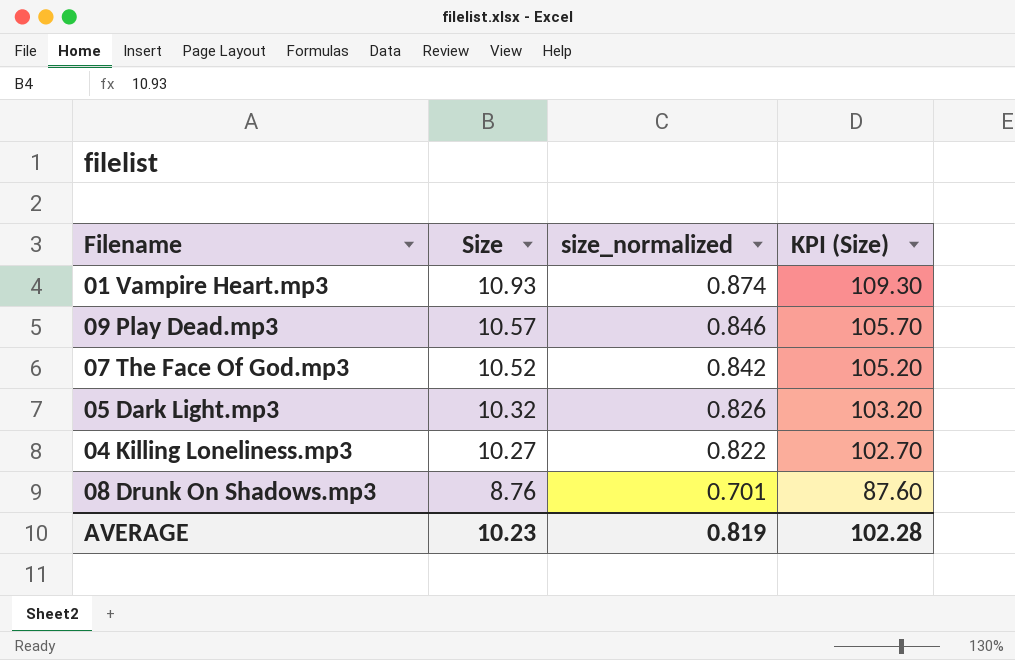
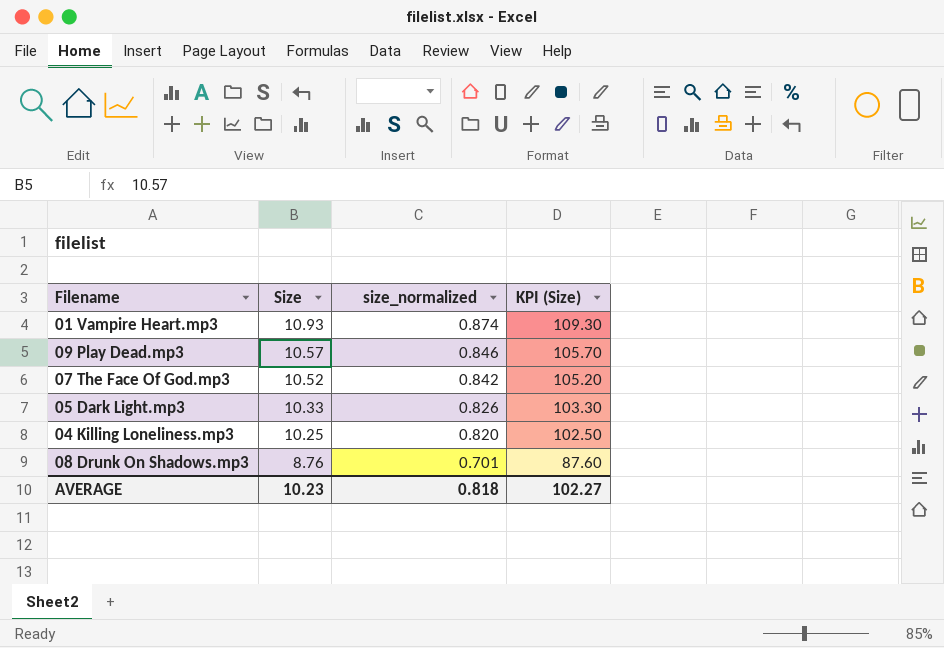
05 Dark Light.mp3 | Size: 10.32 -> 10.33
05 Dark Light.mp3 | KPI (Size): 103.20 -> 103.30
04 Killing Loneliness.mp3 | Size: 10.27 -> 10.25
04 Killing Loneliness.mp3 | size_normalized: 0.822 -> 0.820
04 Killing Loneliness.mp3 | KPI (Size): 102.70 -> 102.50
AVERAGE | size_normalized: 0.819 -> 0.818
AVERAGE | KPI (Size): 102.28 -> 102.27

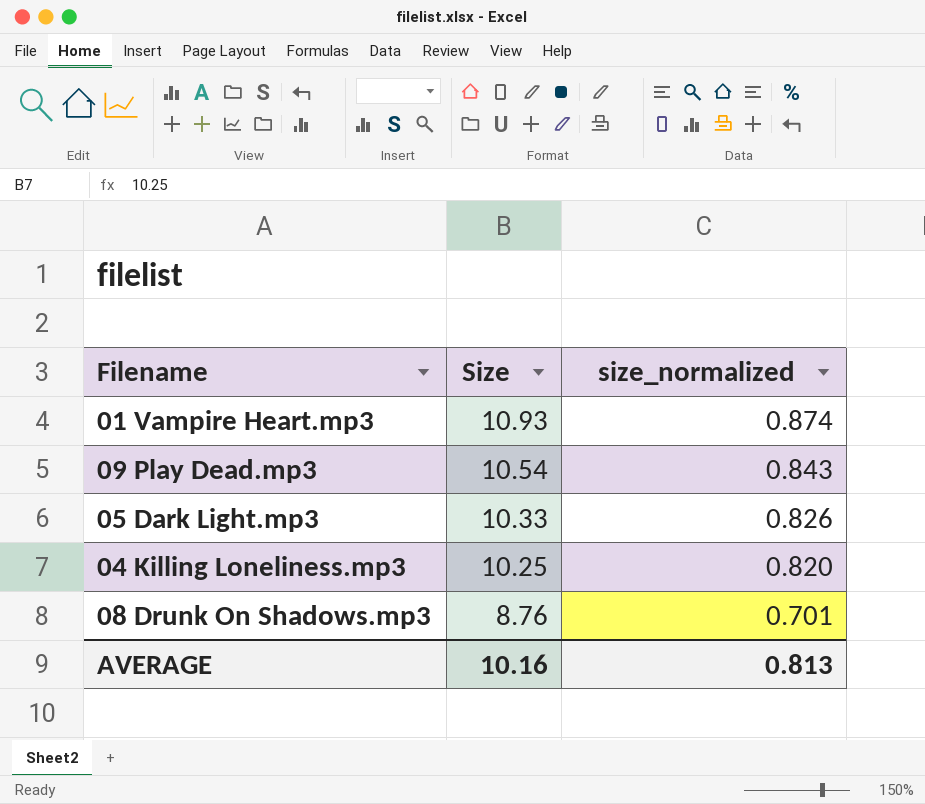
column KPI (Size) | formula: [Size] * 10 -> none
row 07 The Face Of God.mp3: 10.52 | 0.842 | 105.20 -> none
09 Play Dead.mp3 | Size: 10.57 -> 10.54
09 Play Dead.mp3 | size_normalized: 0.846 -> 0.843
AVERAGE | Size: 10.23 -> 10.16
AVERAGE | size_normalized: 0.818 -> 0.813

